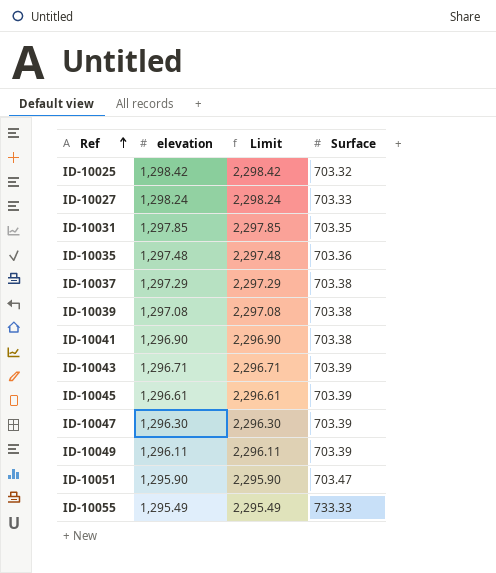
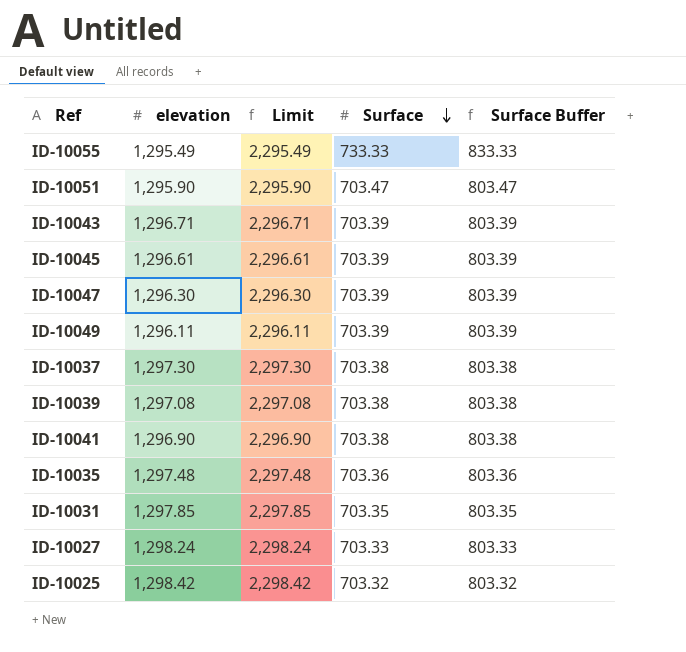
row order: Ref ascending -> Surface descending
column Surface Buffer | formula: none -> [Surface] + 100
ID-10037 | elevation: 1,297.29 -> 1,297.30
ID-10037 | Limit: 2,297.29 -> 2,297.30

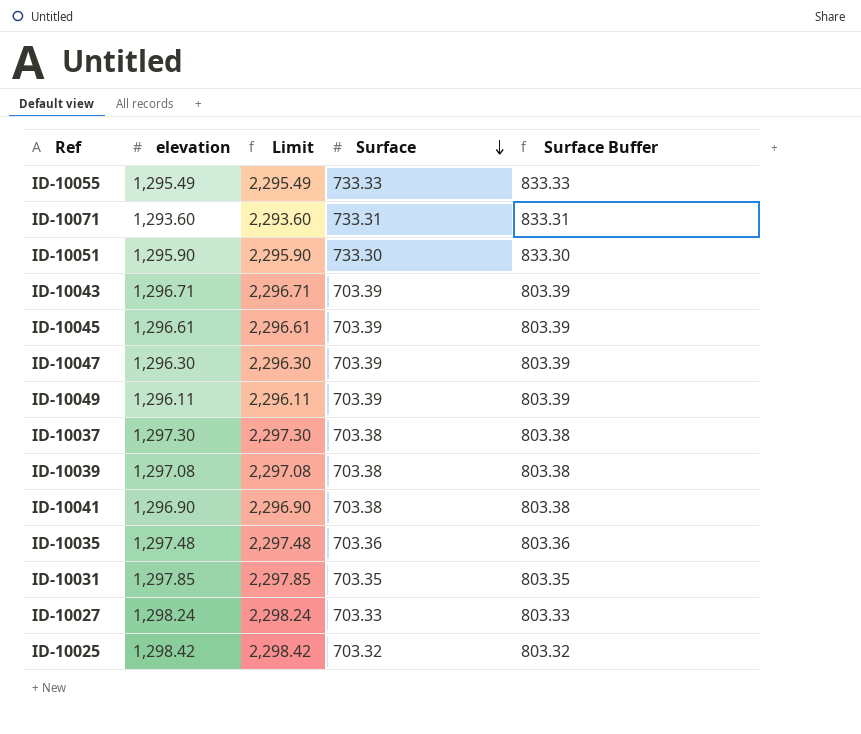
row ID-10071: none -> 1,293.60 | 2,293.60 | 733.31 | 833.31
ID-10051 | Surface: 703.47 -> 733.30
ID-10051 | Surface Buffer: 803.47 -> 833.30

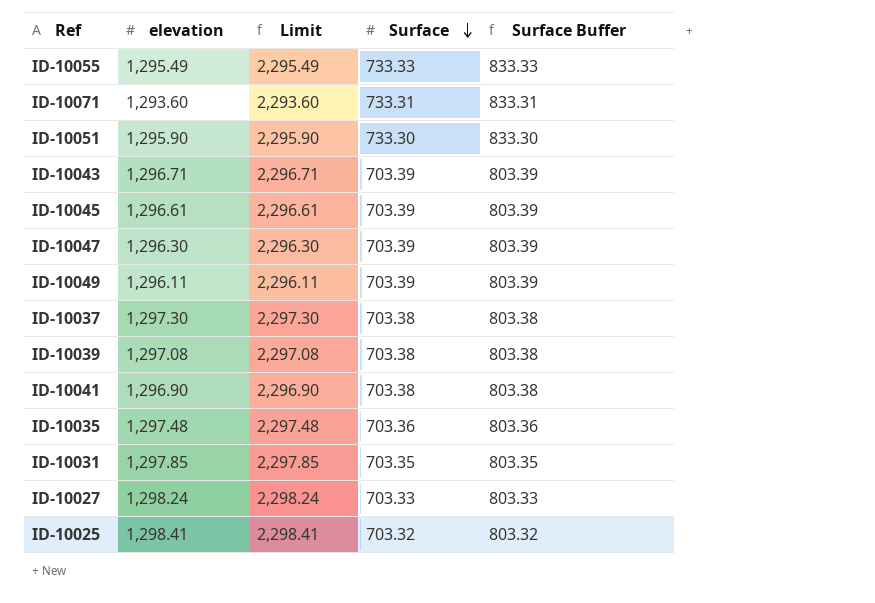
ID-10025 | elevation: 1,298.42 -> 1,298.41
ID-10025 | Limit: 2,298.42 -> 2,298.41

